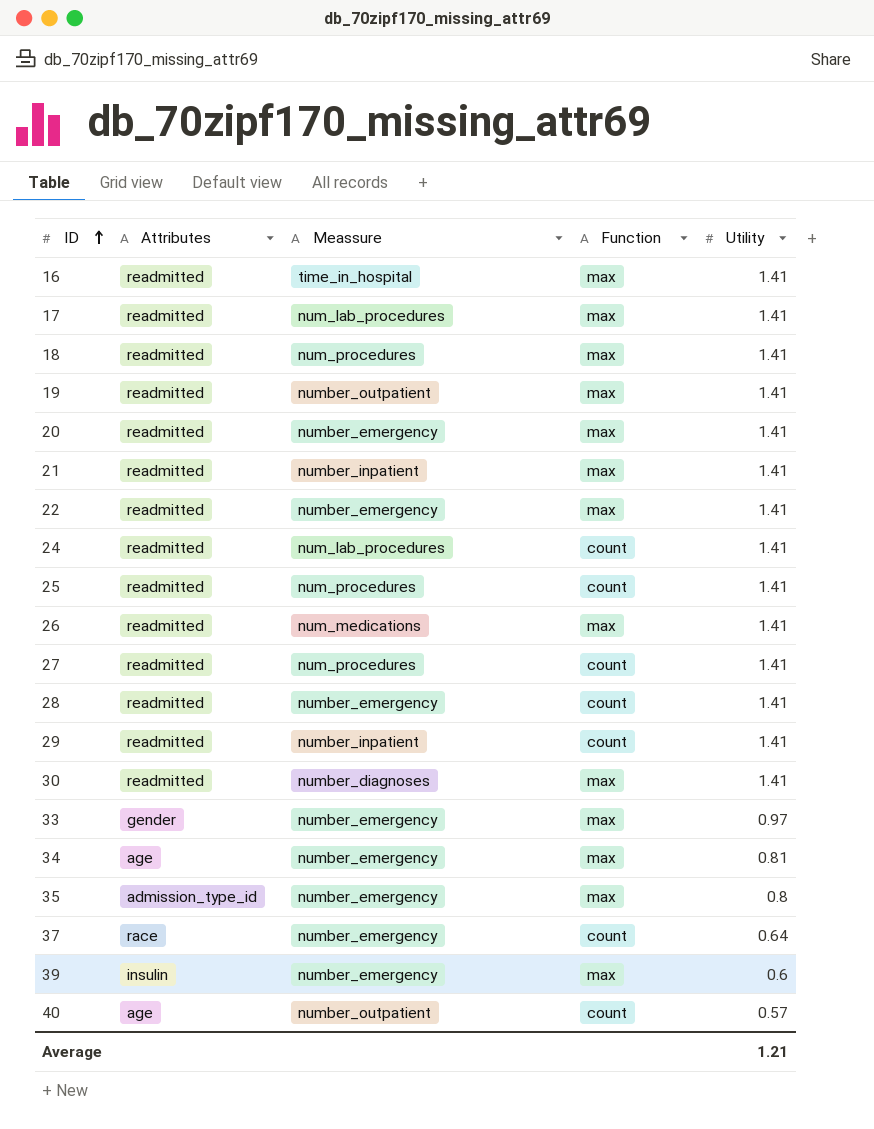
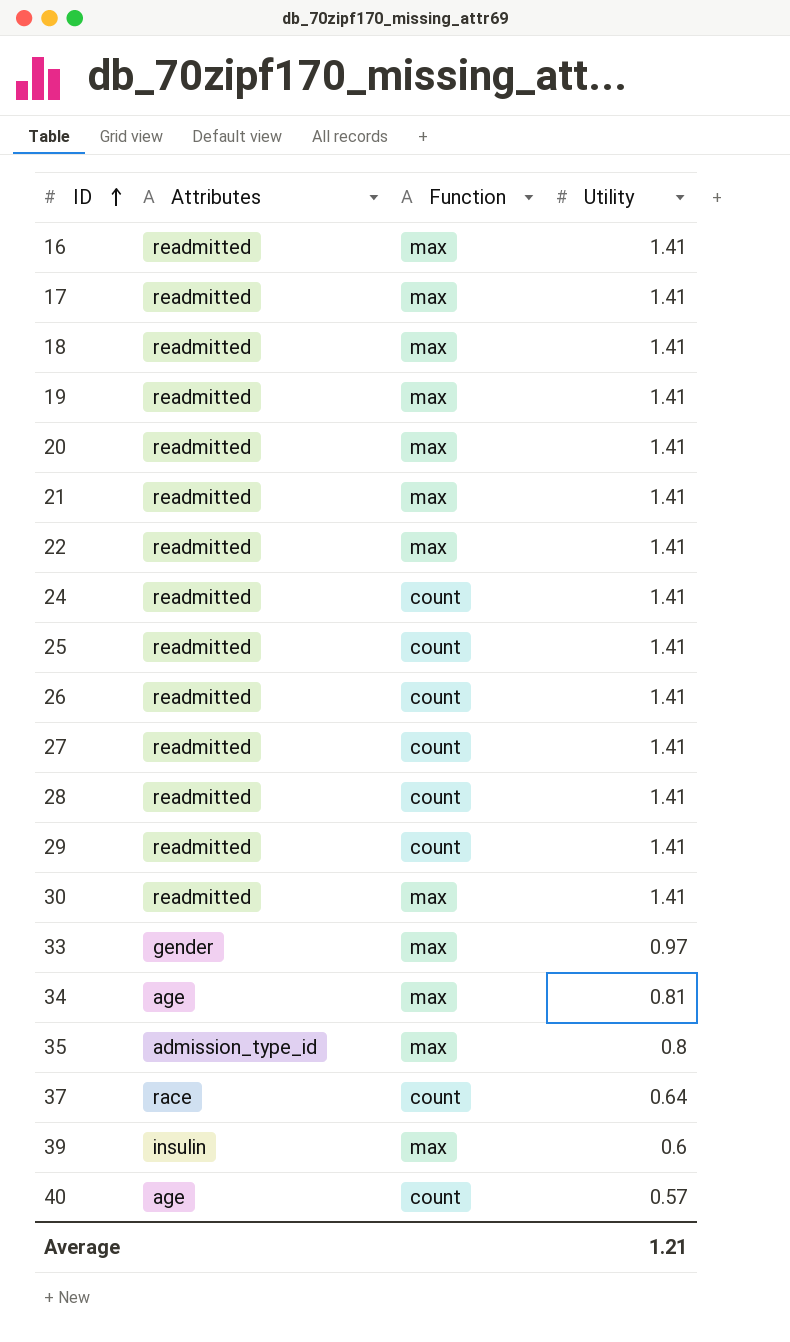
column Meassure | position: 3 -> none
26 | Function: max -> count

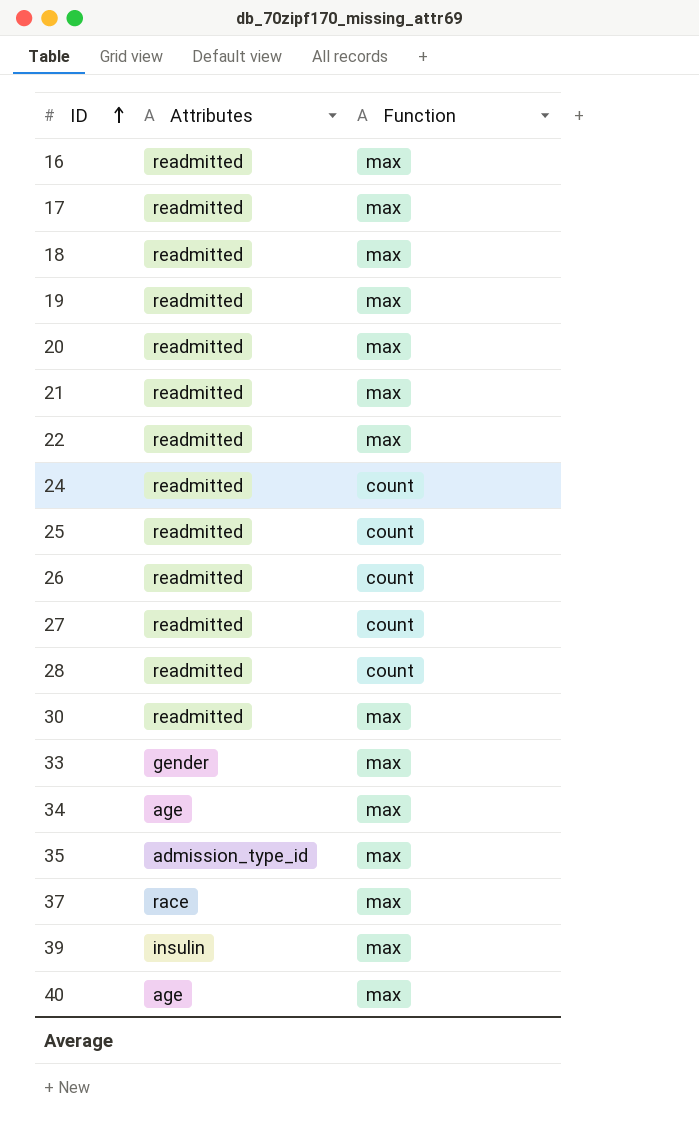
column Utility | position: 4 -> none
row 29: readmitted | count | 1.41 -> none
37 | Function: count -> max
40 | Function: count -> max

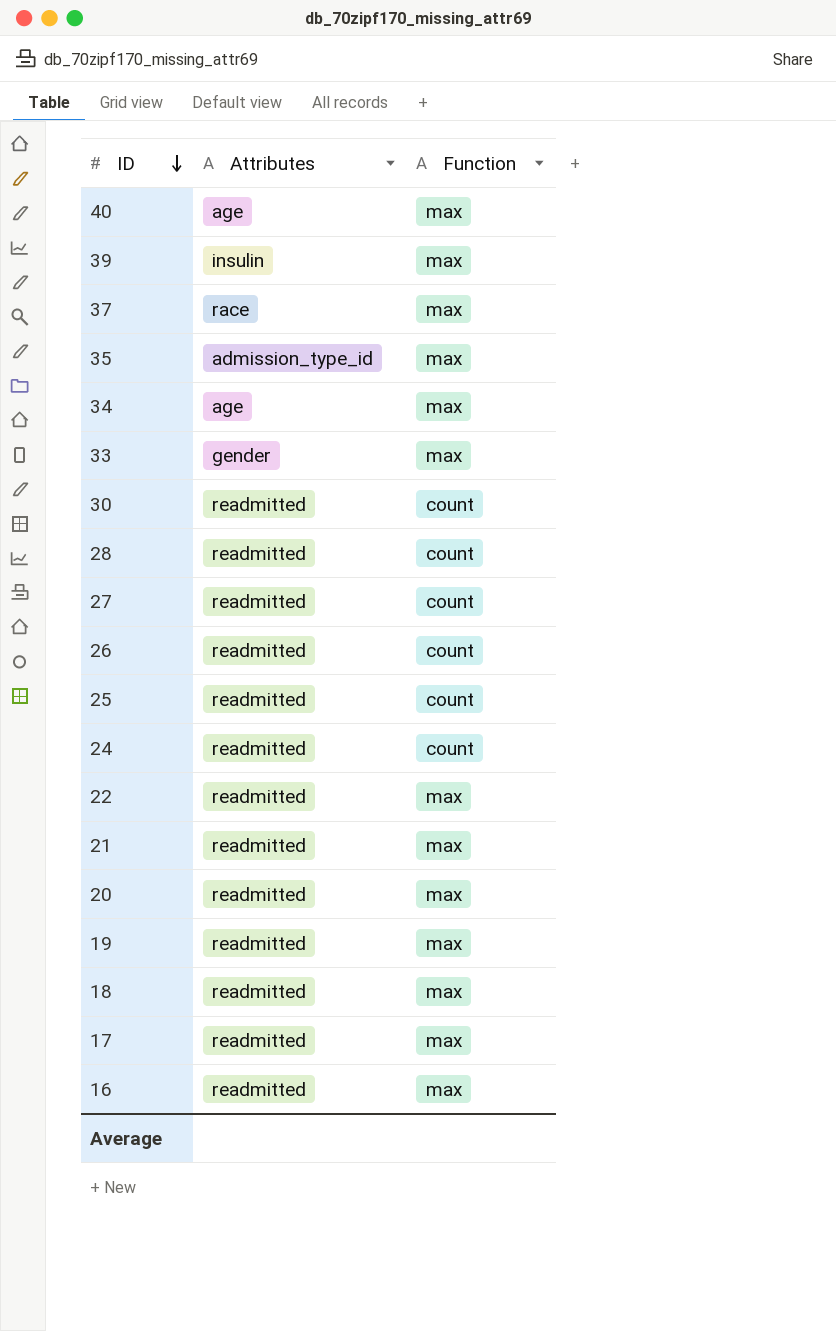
row order: ID ascending -> ID descending
30 | Function: max -> count

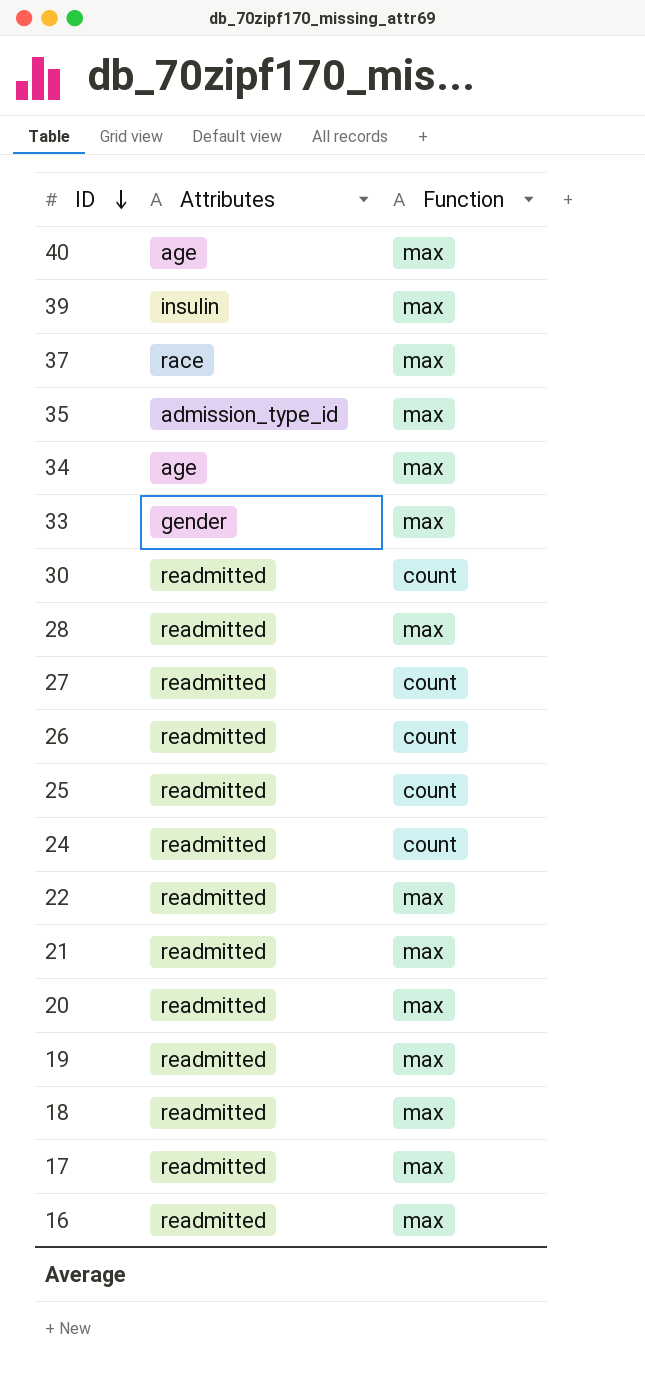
28 | Function: count -> max

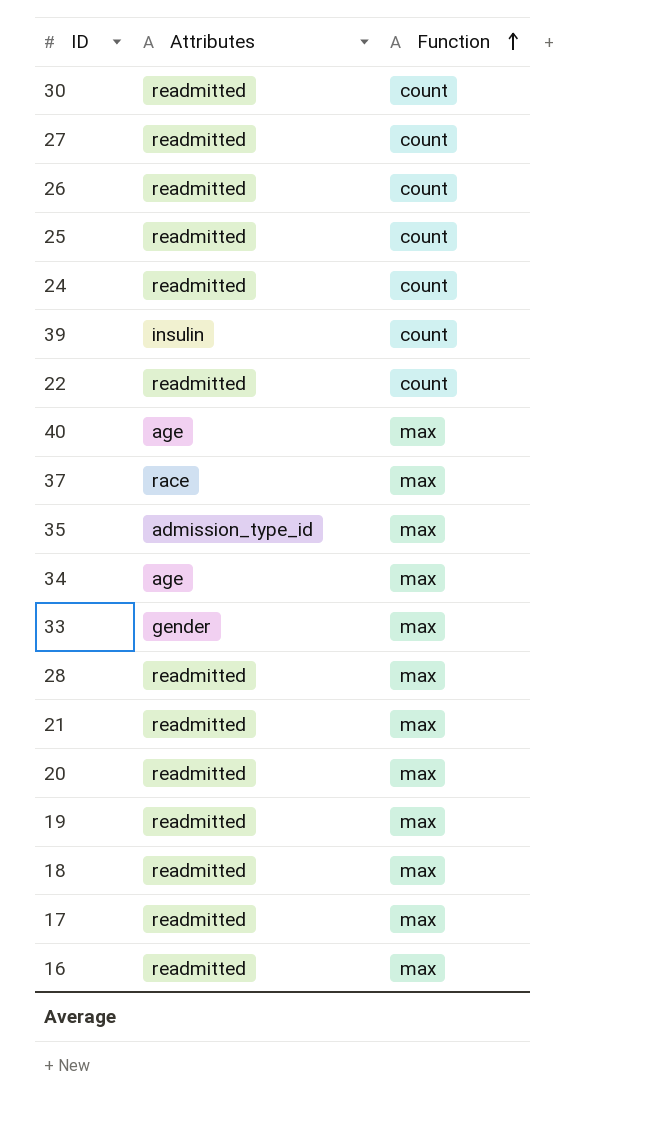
row order: ID descending -> Function ascending
39 | Function: max -> count
22 | Function: max -> count

